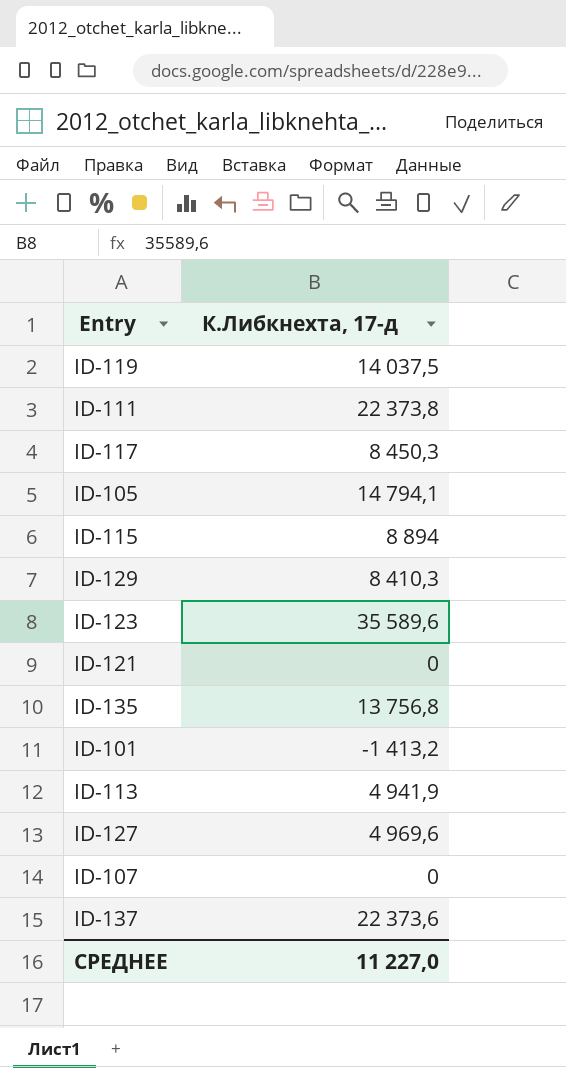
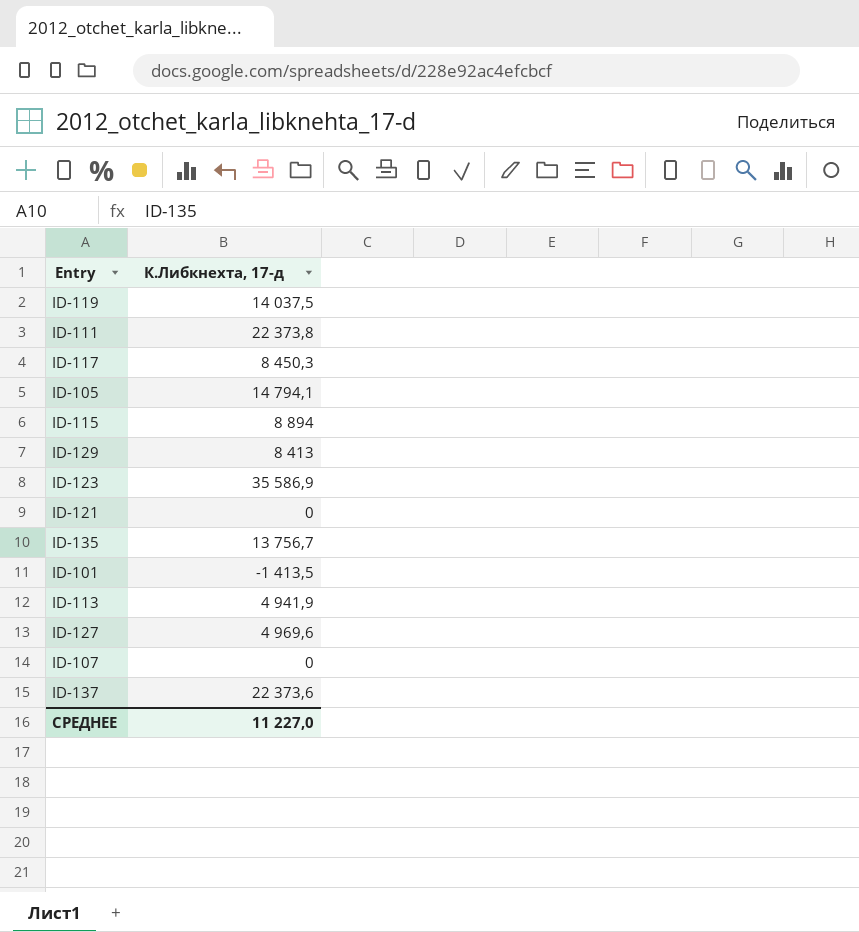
ID-129 | К.Либкнехта, 17-д: 8 410,3 -> 8 413
ID-123 | К.Либкнехта, 17-д: 35 589,6 -> 35 586,9
ID-135 | К.Либкнехта, 17-д: 13 756,8 -> 13 756,7
ID-101 | К.Либкнехта, 17-д: -1 413,2 -> -1 413,5

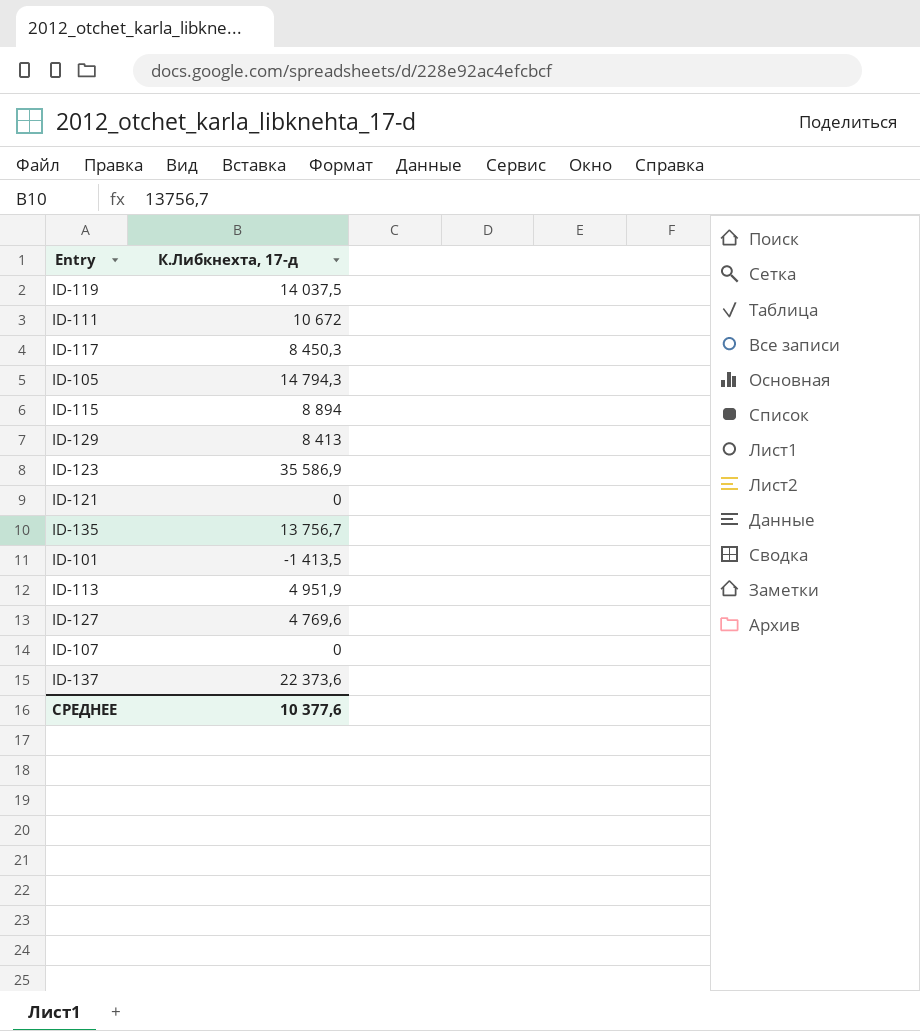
ID-111 | К.Либкнехта, 17-д: 22 373,8 -> 10 672
ID-105 | К.Либкнехта, 17-д: 14 794,1 -> 14 794,3
ID-113 | К.Либкнехта, 17-д: 4 941,9 -> 4 951,9
ID-127 | К.Либкнехта, 17-д: 4 969,6 -> 4 769,6
СРЕДНЕЕ | К.Либкнехта, 17-д: 11 227,0 -> 10 377,6

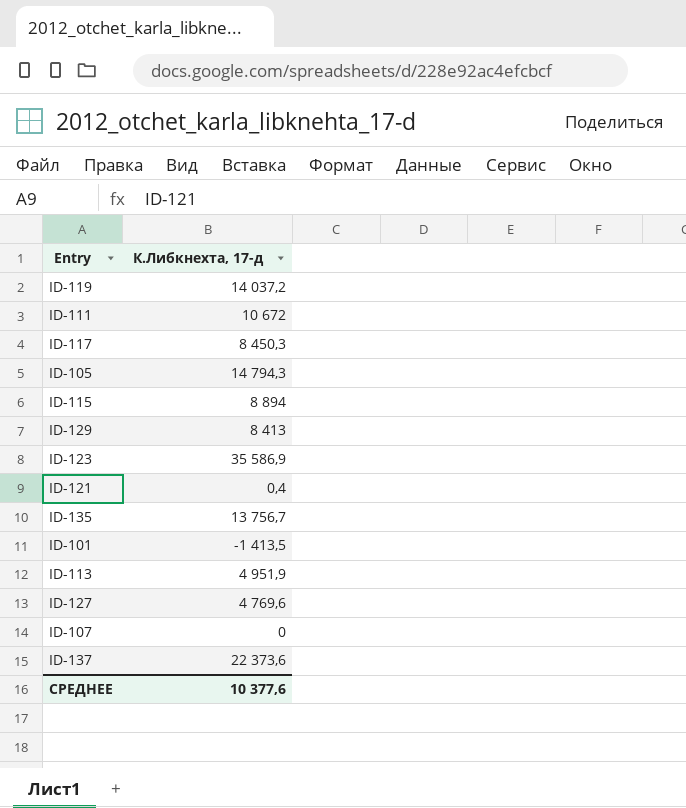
ID-119 | К.Либкнехта, 17-д: 14 037,5 -> 14 037,2
ID-121 | К.Либкнехта, 17-д: 0 -> 0,4

